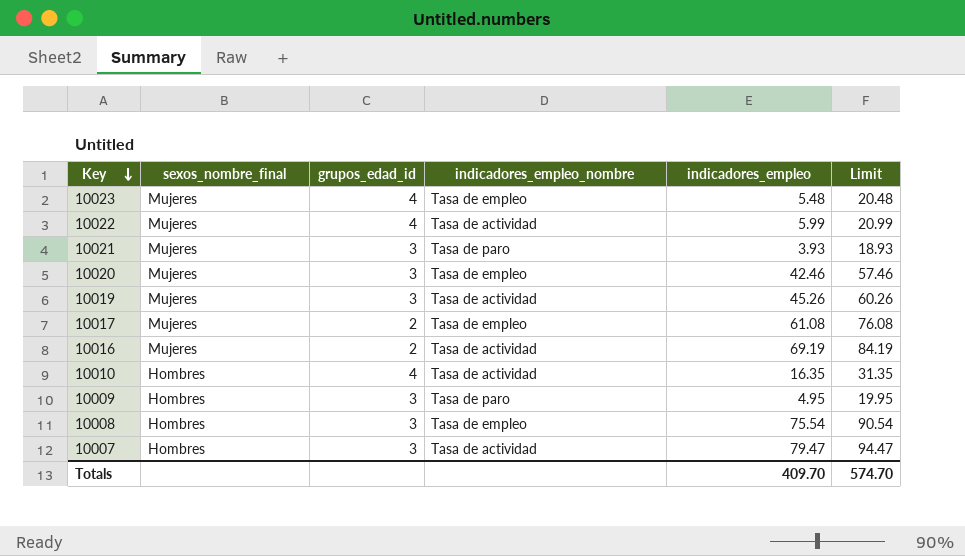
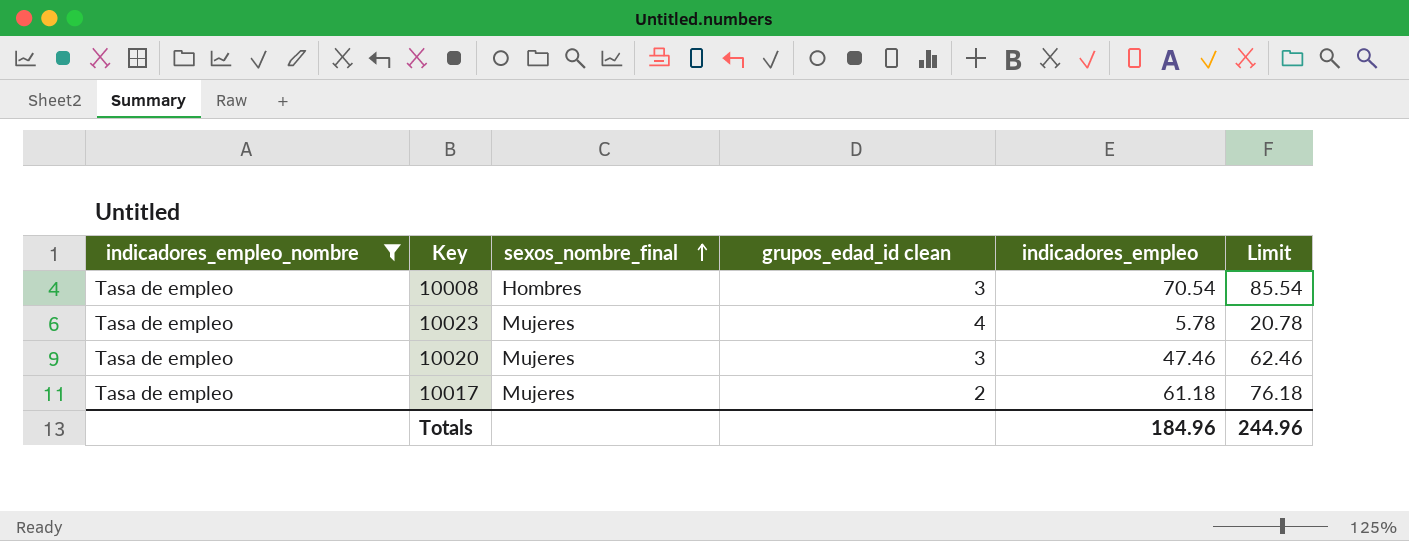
filter: none -> indicadores_empleo_nombre = Tasa de empleo
row order: Key descending -> sexos_nombre_final ascending
column indicadores_empleo_nombre | position: 4 -> 1
column name: grupos_edad_id -> grupos_edad_id clean
10008 | indicadores_empleo: 75.54 -> 70.54
10008 | Limit: 90.54 -> 85.54
10023 | indicadores_empleo: 5.48 -> 5.78
10023 | Limit: 20.48 -> 20.78
10020 | indicadores_empleo: 42.46 -> 47.46
10020 | Limit: 57.46 -> 62.46
10017 | indicadores_empleo: 61.08 -> 61.18
10017 | Limit: 76.08 -> 76.18
Totals | indicadores_empleo: 409.70 -> 184.96
Totals | Limit: 574.70 -> 244.96

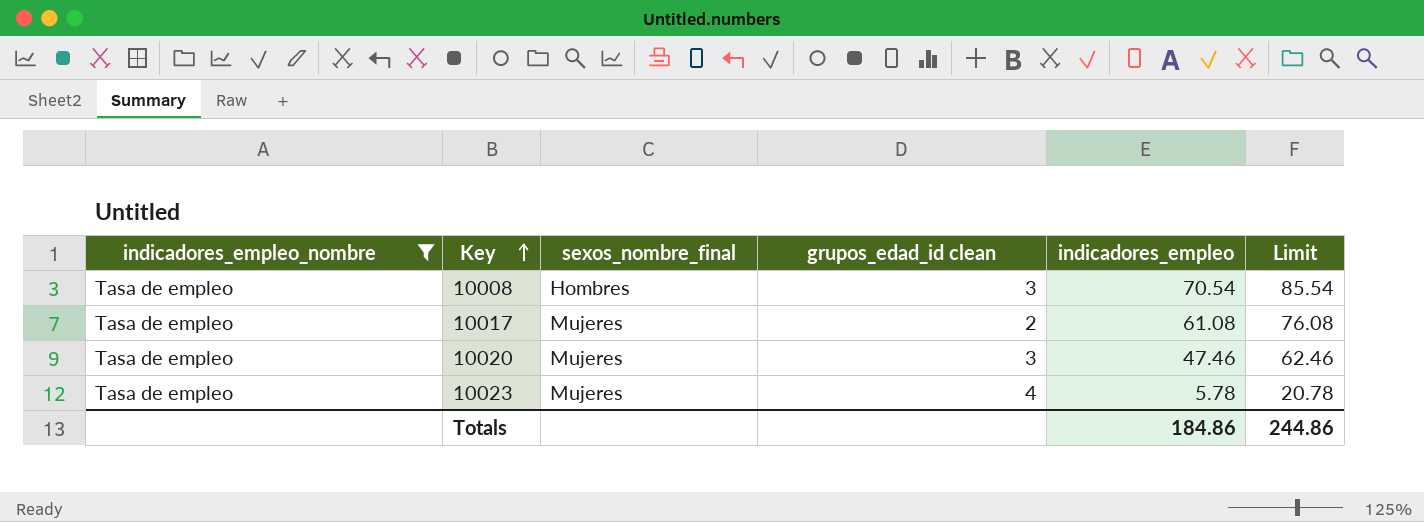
row order: sexos_nombre_final ascending -> Key ascending
10017 | indicadores_empleo: 61.18 -> 61.08
10017 | Limit: 76.18 -> 76.08
Totals | indicadores_empleo: 184.96 -> 184.86
Totals | Limit: 244.96 -> 244.86

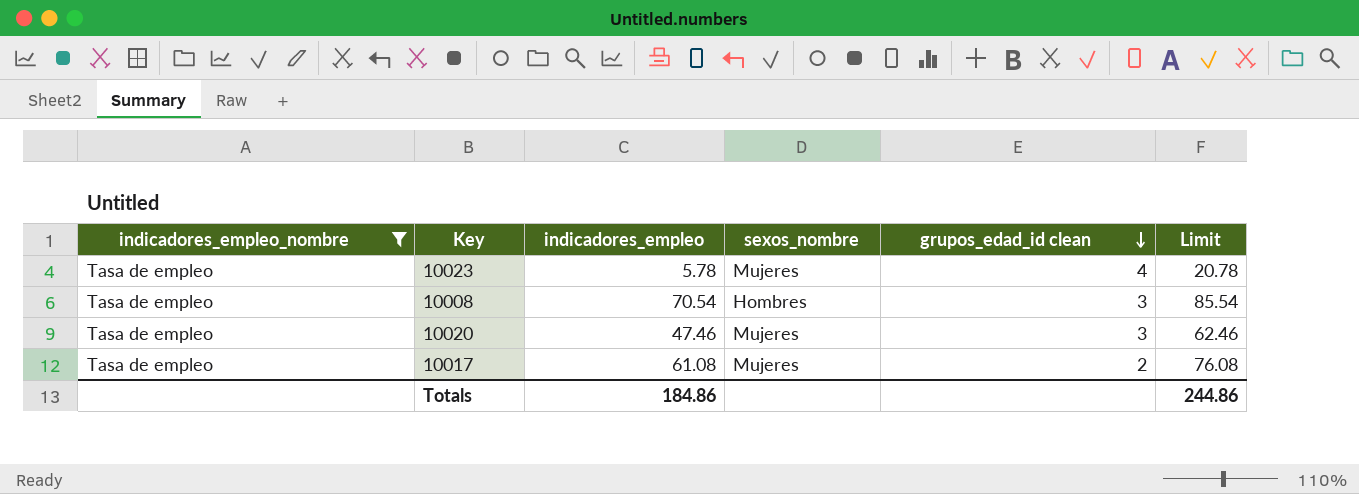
row order: Key ascending -> grupos_edad_id clean descending
column indicadores_empleo | position: 5 -> 3
column name: sexos_nombre_final -> sexos_nombre

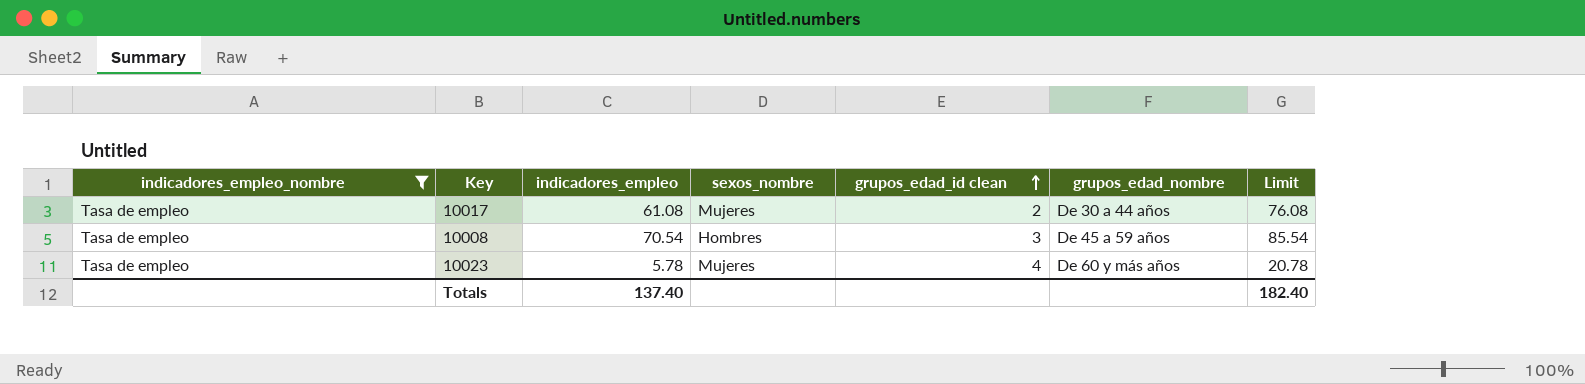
row order: grupos_edad_id clean descending -> grupos_edad_id clean ascending
column grupos_edad_nombre | position: none -> 6
row 10020: Tasa de empleo | 47.46 | Mujeres | 3 | 62.46 -> none
Totals | indicadores_empleo: 184.86 -> 137.40
Totals | Limit: 244.86 -> 182.40

